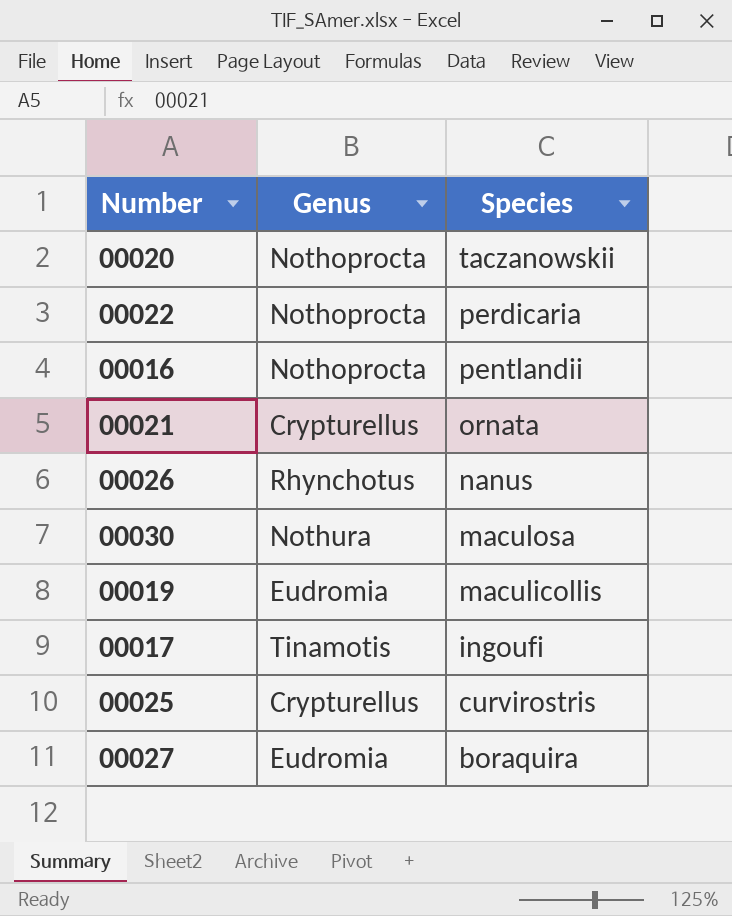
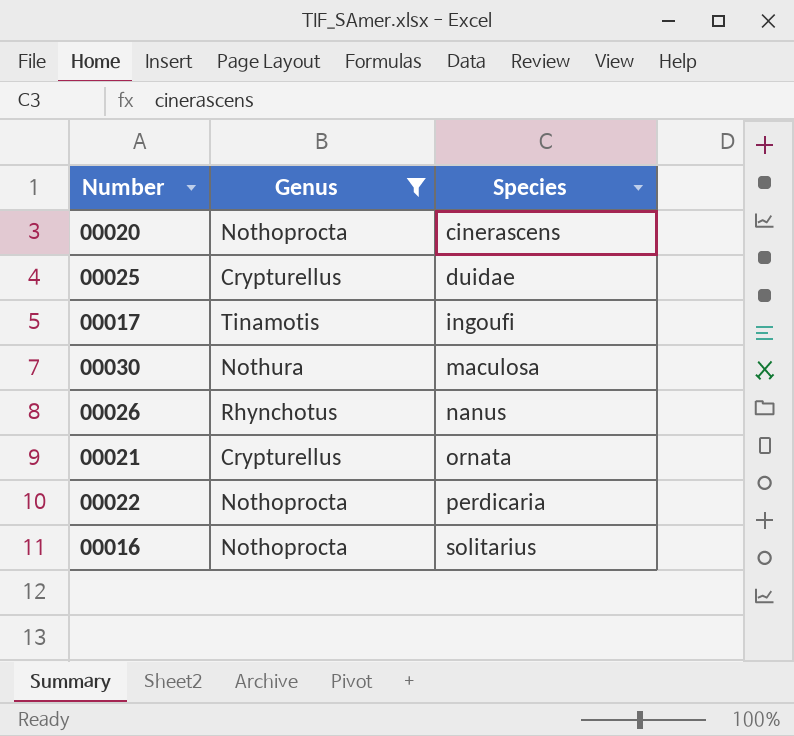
filter: none -> Genus != Eudromia
row order: Species descending -> Species ascending
00020 | Species: taczanowskii -> cinerascens
00025 | Species: curvirostris -> duidae
00016 | Species: pentlandii -> solitarius

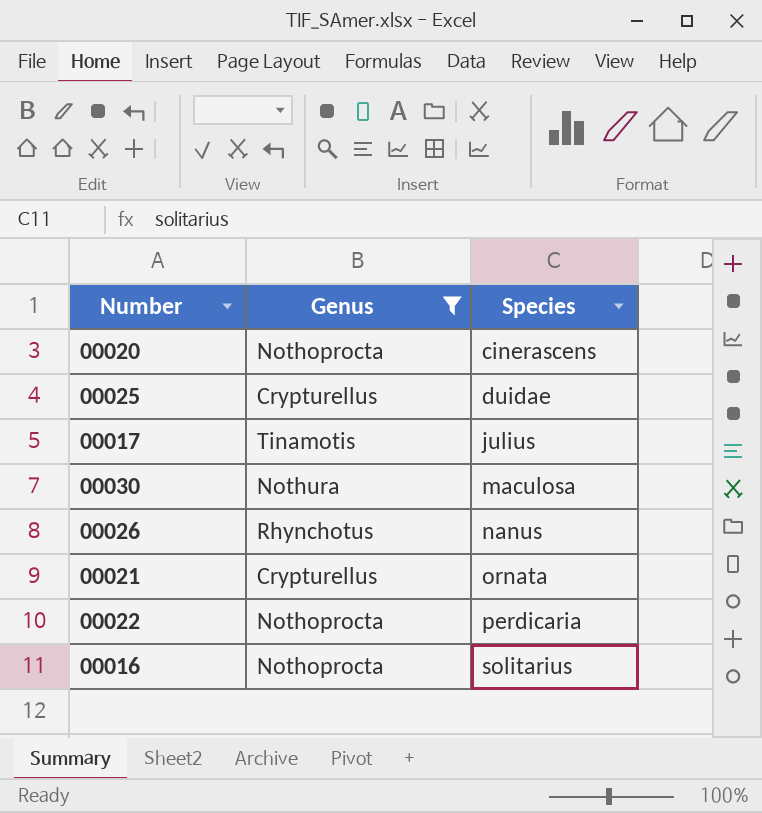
00017 | Species: ingoufi -> julius

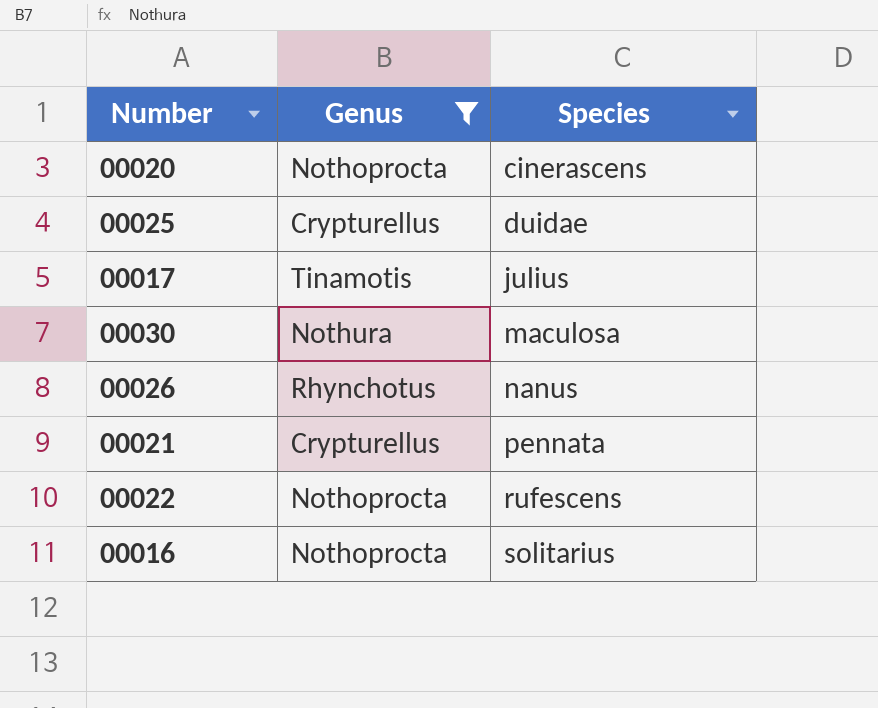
00021 | Species: ornata -> pennata
00022 | Species: perdicaria -> rufescens

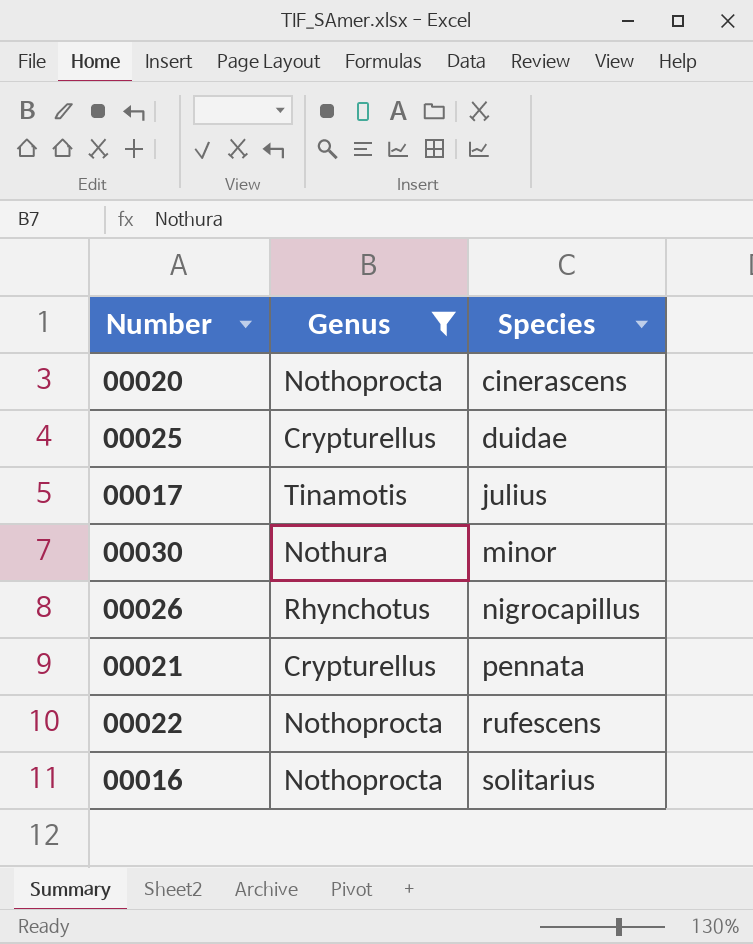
00030 | Species: maculosa -> minor
00026 | Species: nanus -> nigrocapillus

